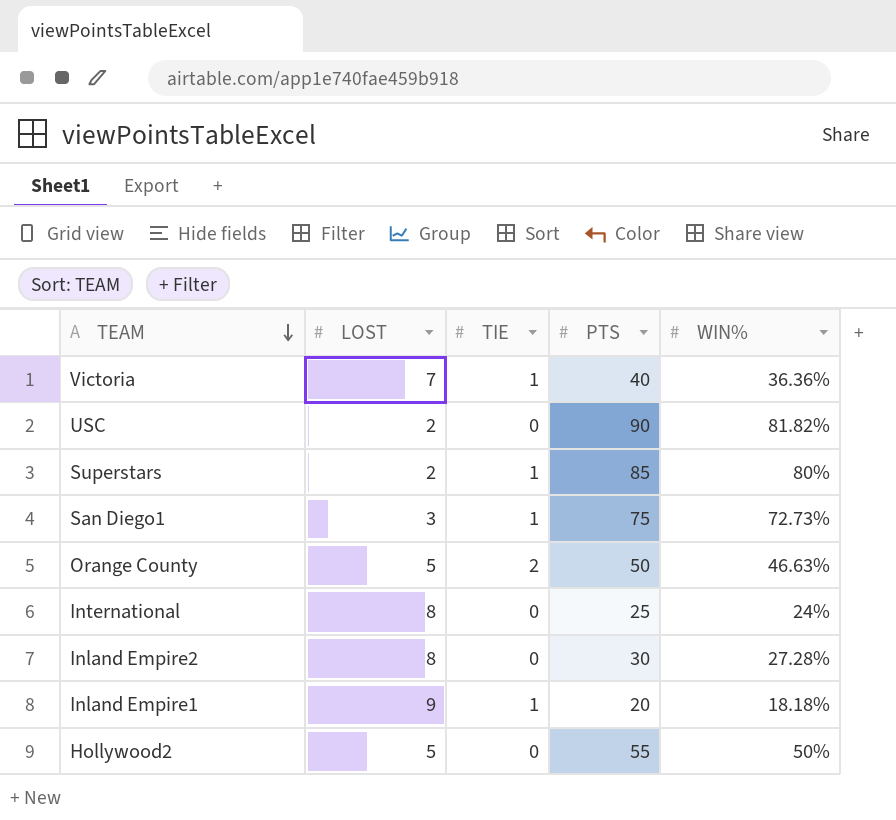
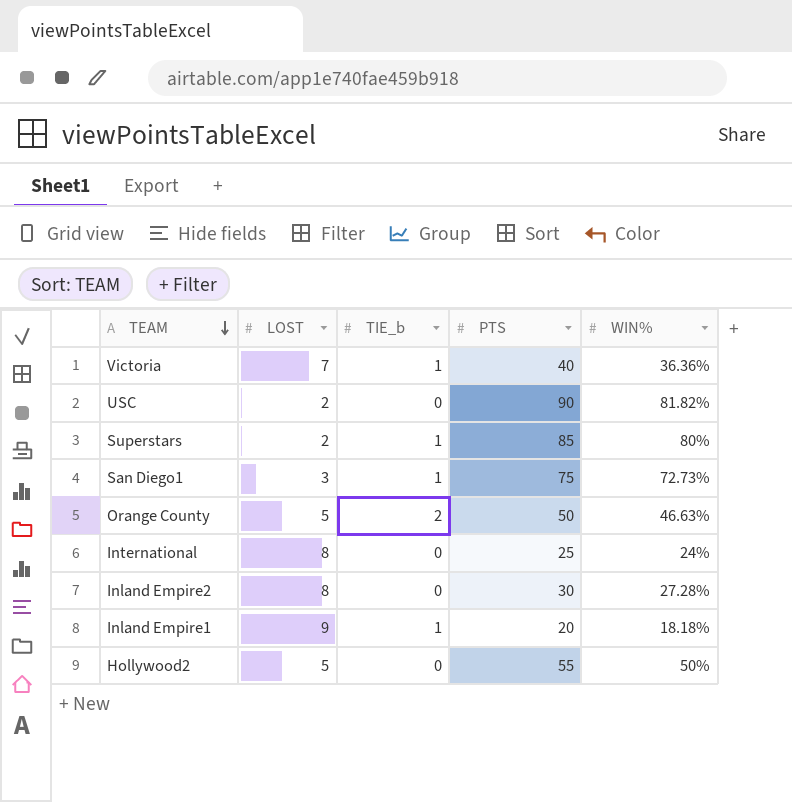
column name: TIE -> TIE_b

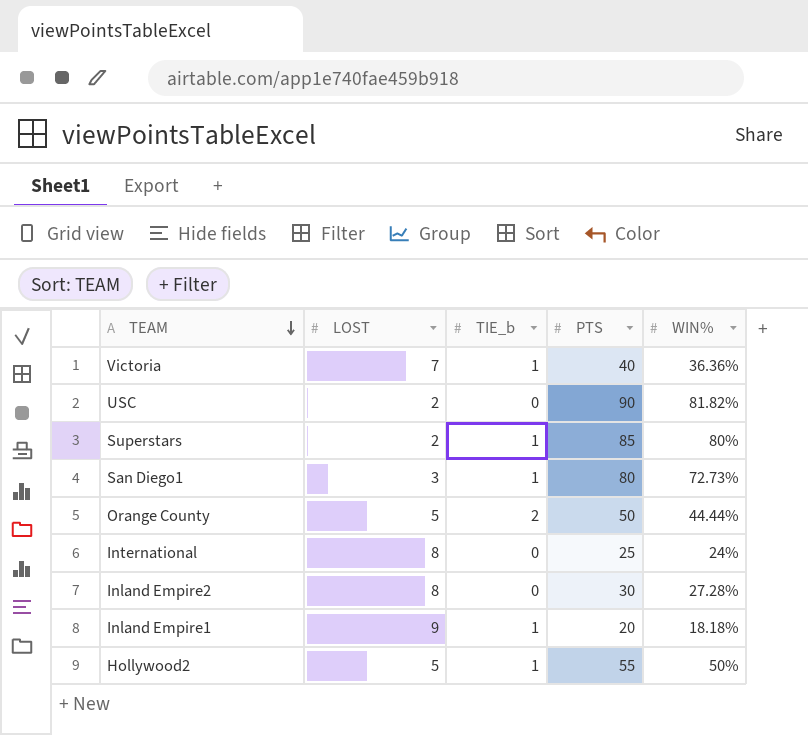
San Diego1 | PTS: 75 -> 80
Orange County | WIN%: 46.63% -> 44.44%
Hollywood2 | TIE_b: 0 -> 1

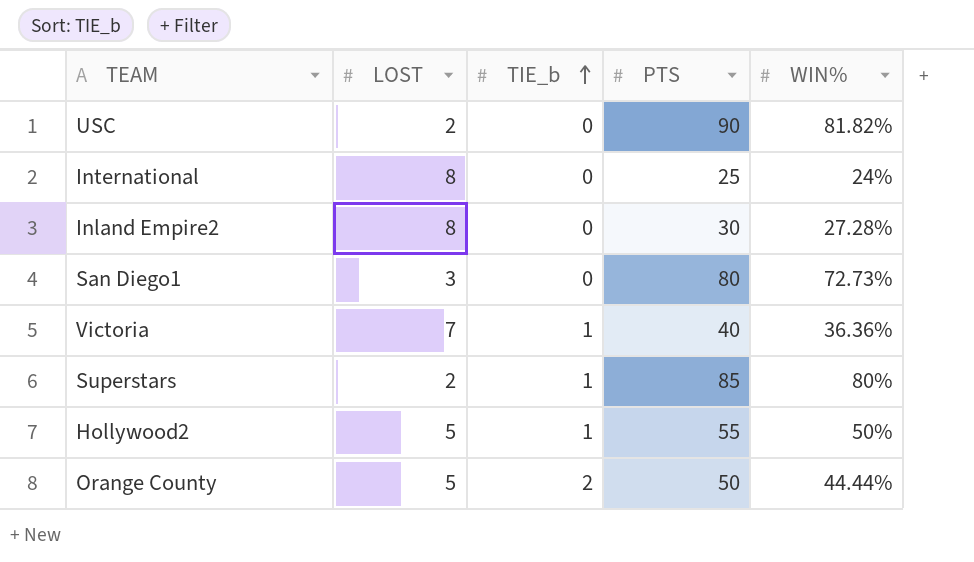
row order: TEAM descending -> TIE_b ascending
row Inland Empire1: 9 | 1 | 20 | 18.18% -> none
San Diego1 | TIE_b: 1 -> 0

